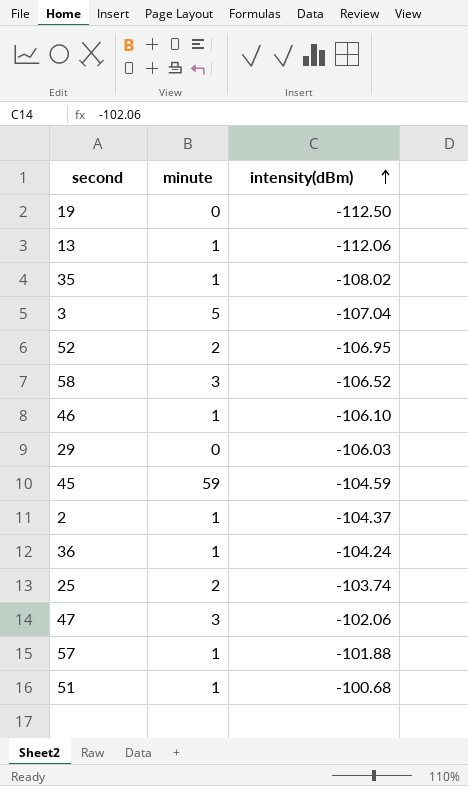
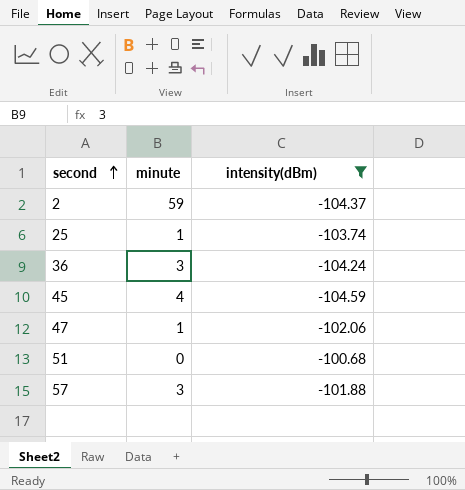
filter: none -> intensity(dBm) >= -104.59
row order: intensity(dBm) ascending -> second ascending
2 | minute: 1 -> 59
25 | minute: 2 -> 1
36 | minute: 1 -> 3
45 | minute: 59 -> 4
47 | minute: 3 -> 1
51 | minute: 1 -> 0
57 | minute: 1 -> 3

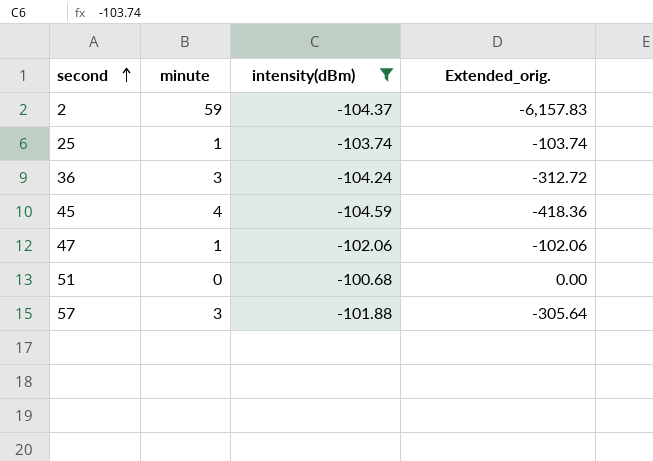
column Extended_orig. | formula: none -> [minute] * [intensity(dBm)]

